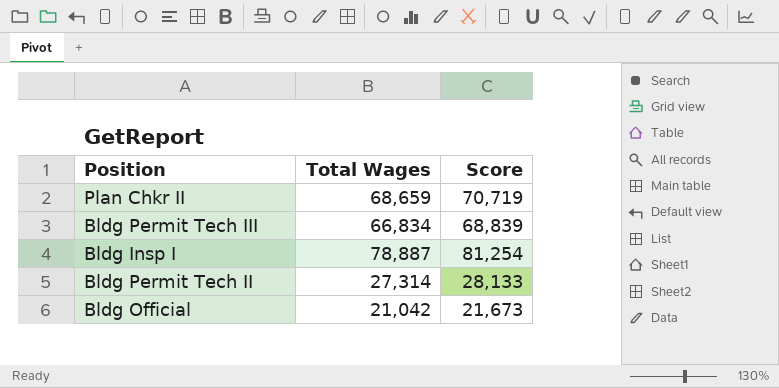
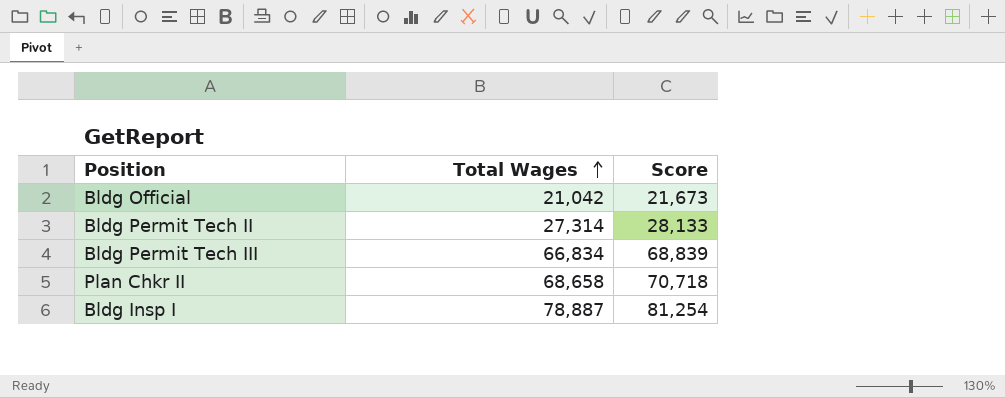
row order: none -> Total Wages ascending
Plan Chkr II | Total Wages: 68,659 -> 68,658
Plan Chkr II | Score: 70,719 -> 70,718

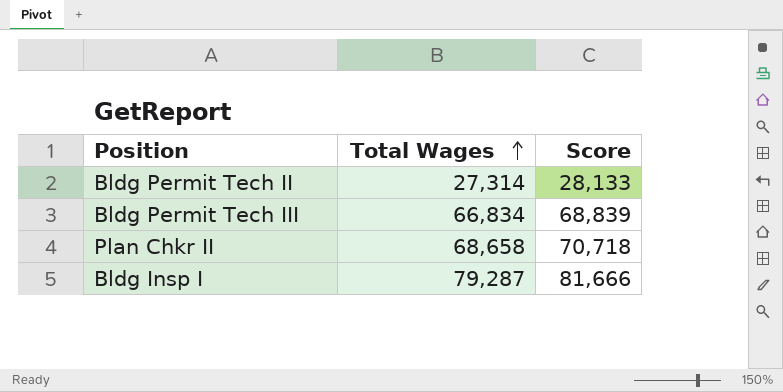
row Bldg Official: 21,042 | 21,673 -> none
Bldg Insp I | Total Wages: 78,887 -> 79,287
Bldg Insp I | Score: 81,254 -> 81,666

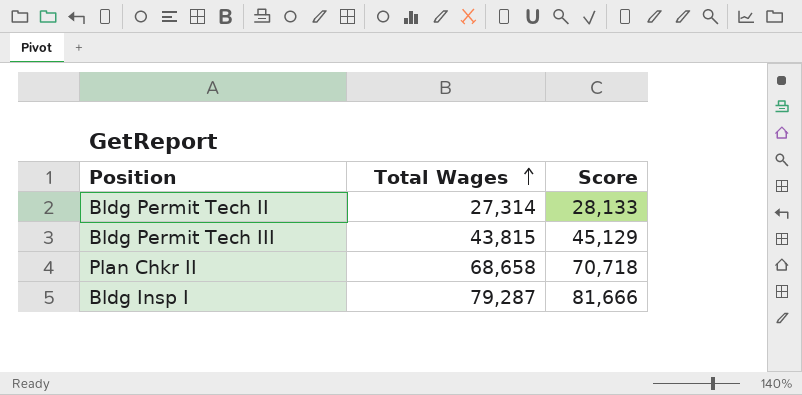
Bldg Permit Tech III | Total Wages: 66,834 -> 43,815
Bldg Permit Tech III | Score: 68,839 -> 45,129

